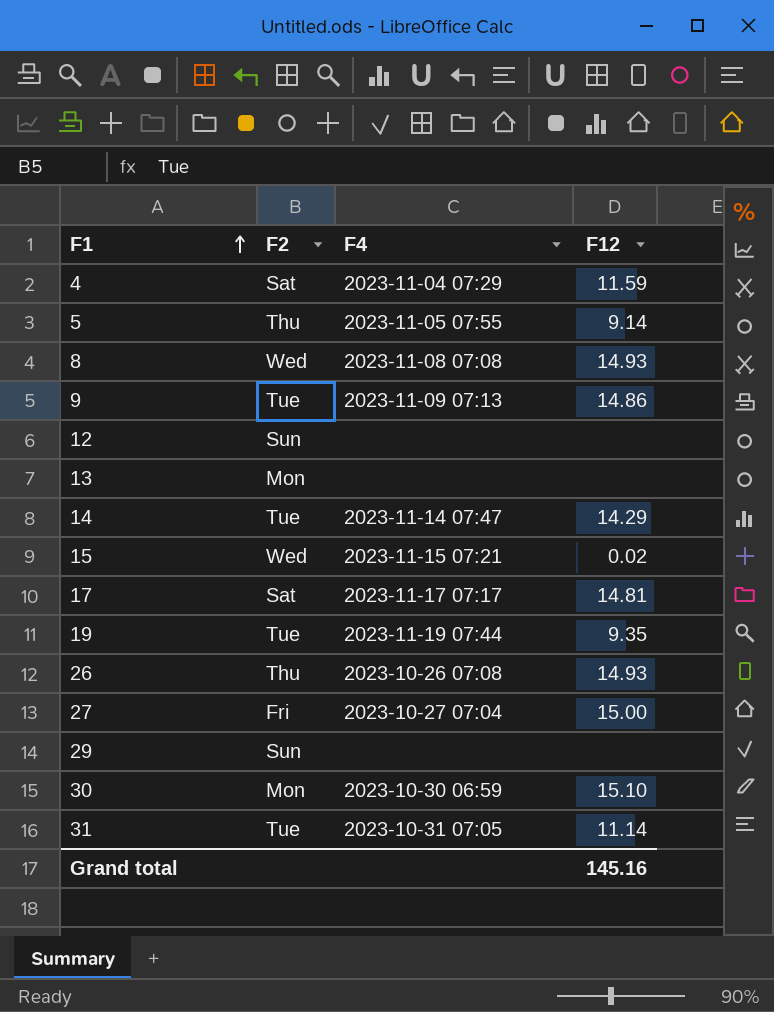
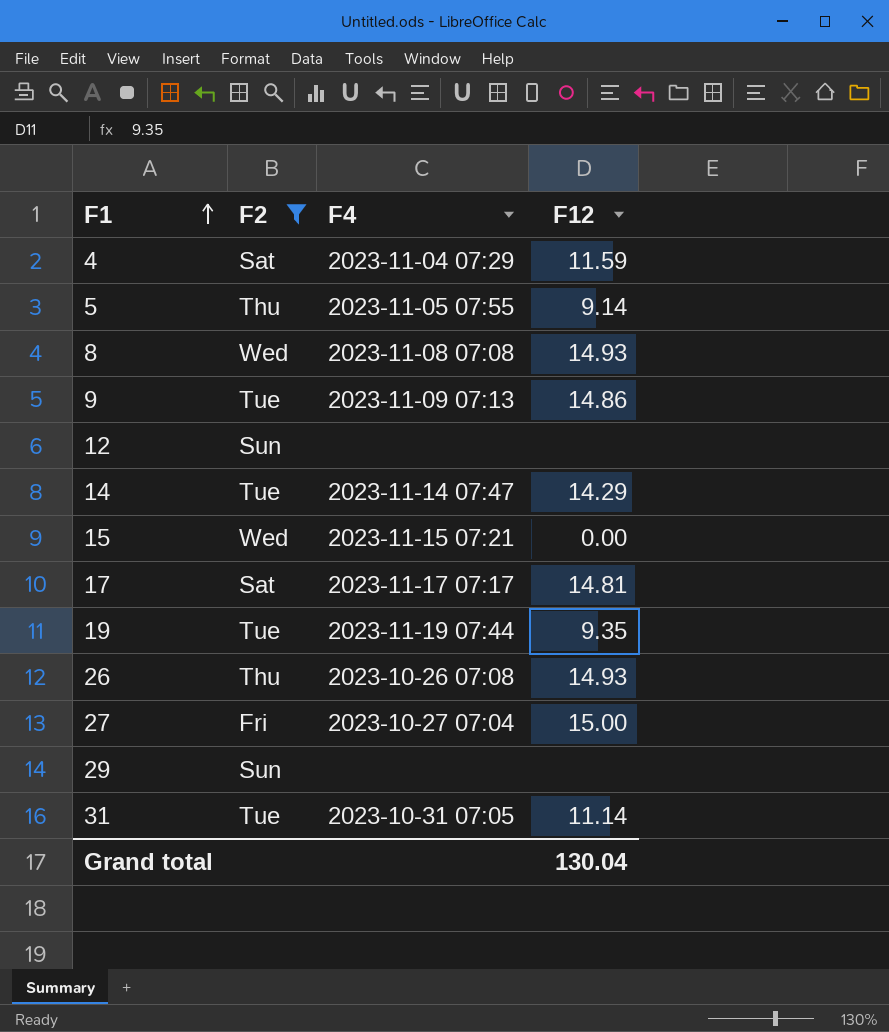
filter: none -> F2 != Mon
15 | F12: 0.02 -> 0.00
Grand total | F12: 145.16 -> 130.04

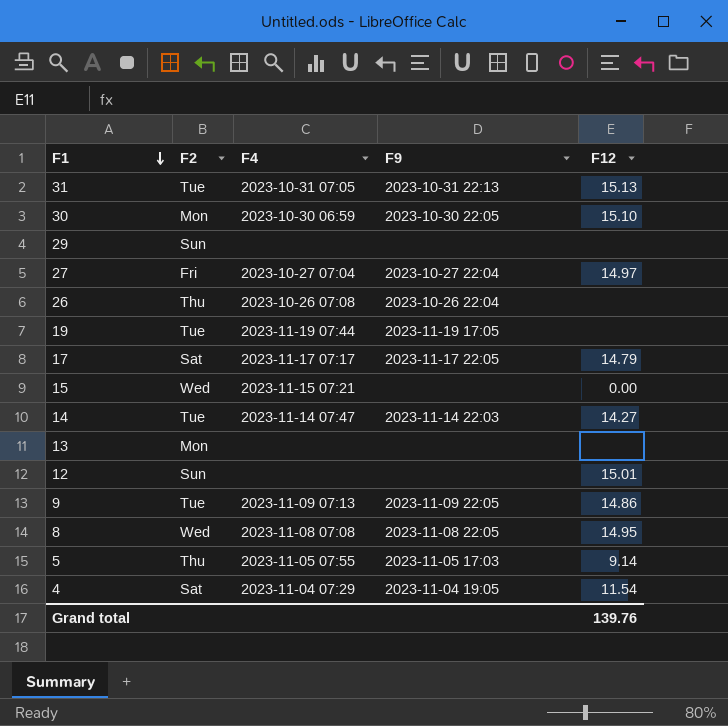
filter: F2 != Mon -> none
row order: F1 ascending -> F1 descending
column F9 | position: none -> 4
31 | F12: 11.14 -> 15.13
27 | F12: 15.00 -> 14.97
26 | F12: 14.93 -> none
19 | F12: 9.35 -> none
17 | F12: 14.81 -> 14.79
14 | F12: 14.29 -> 14.27
12 | F12: none -> 15.01
8 | F12: 14.93 -> 14.95
4 | F12: 11.59 -> 11.54
Grand total | F12: 130.04 -> 139.76

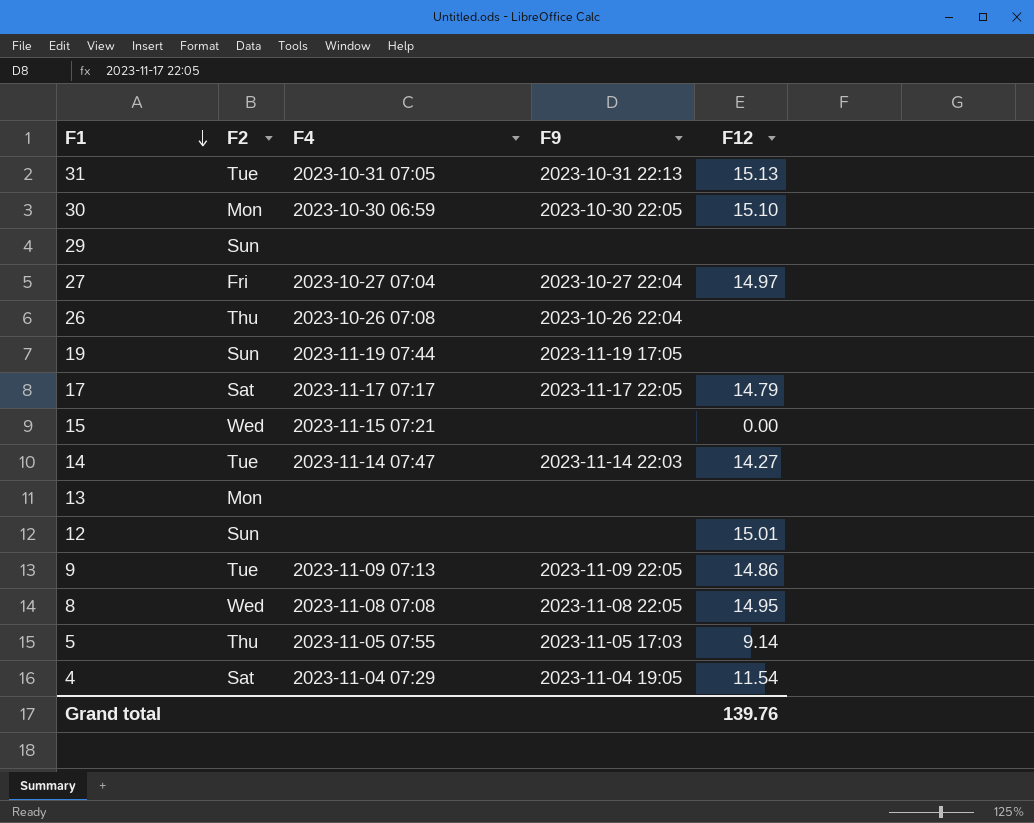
19 | F2: Tue -> Sun

